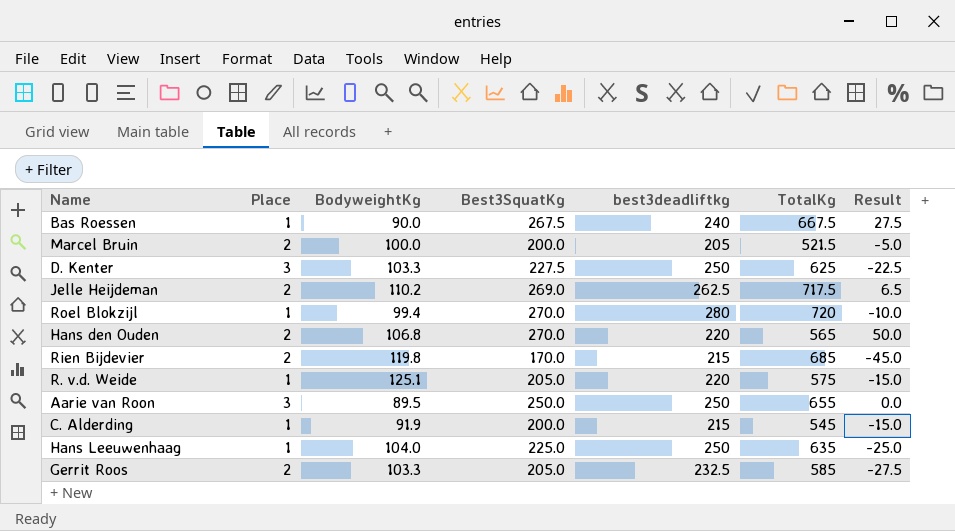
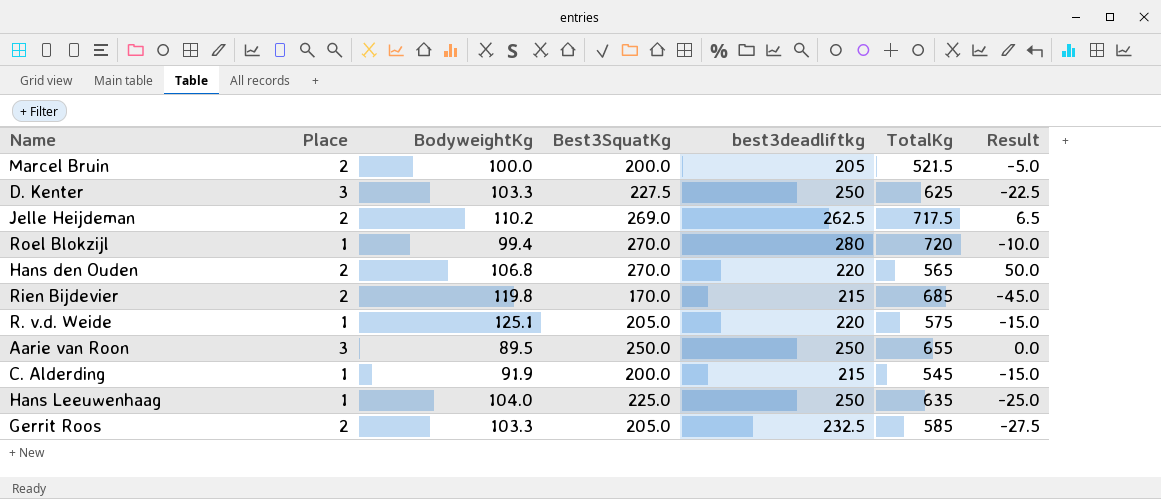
row Bas Roessen: 1 | 90.0 | 267.5 | 240 | 667.5 | 27.5 -> none

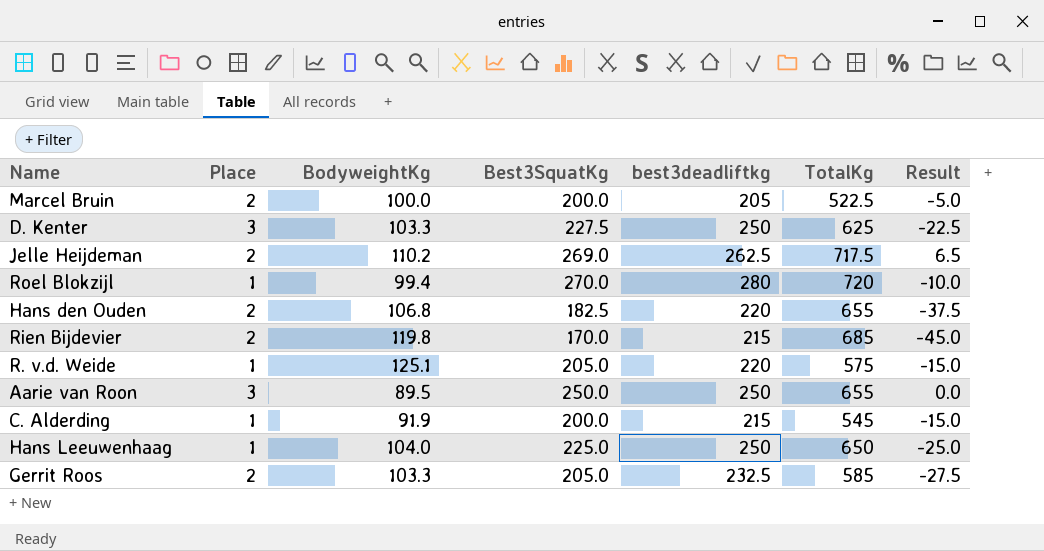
Marcel Bruin | TotalKg: 521.5 -> 522.5
Hans den Ouden | Best3SquatKg: 270.0 -> 182.5
Hans den Ouden | TotalKg: 565 -> 655
Hans den Ouden | Result: 50.0 -> -37.5
Hans Leeuwenhaag | TotalKg: 635 -> 650

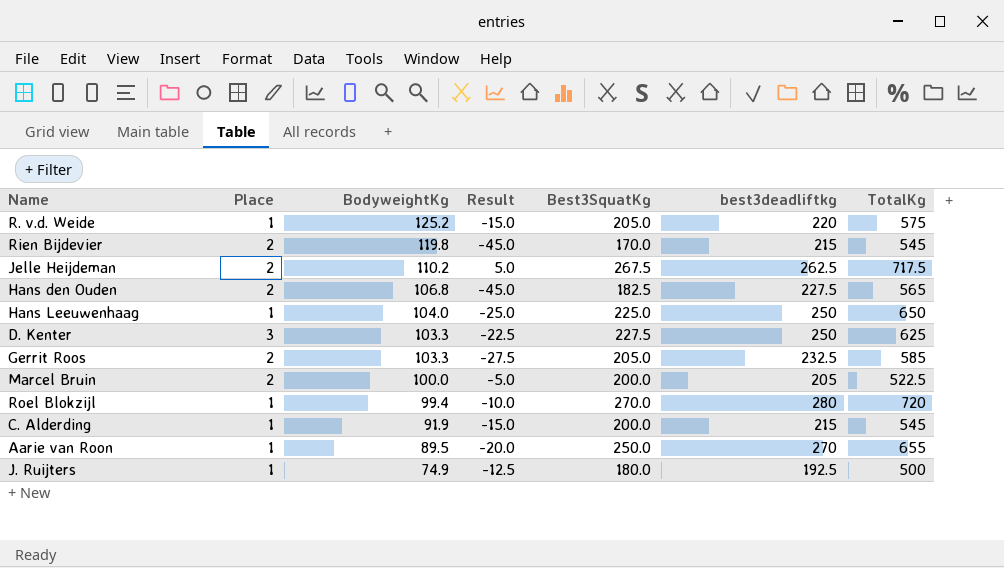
row order: none -> BodyweightKg descending
column Result | position: 7 -> 4
R. v.d. Weide | BodyweightKg: 125.1 -> 125.2
Rien Bijdevier | TotalKg: 685 -> 545
Jelle Heijdeman | Result: 6.5 -> 5.0
Jelle Heijdeman | Best3SquatKg: 269.0 -> 267.5
Hans den Ouden | Result: -37.5 -> -45.0
Hans den Ouden | best3deadliftkg: 220 -> 227.5
Hans den Ouden | TotalKg: 655 -> 565
Aarie van Roon | Place: 3 -> 1
Aarie van Roon | Result: 0.0 -> -20.0
Aarie van Roon | best3deadliftkg: 250 -> 270
row J. Ruijters: none -> 1 | 74.9 | -12.5 | 180.0 | 192.5 | 500

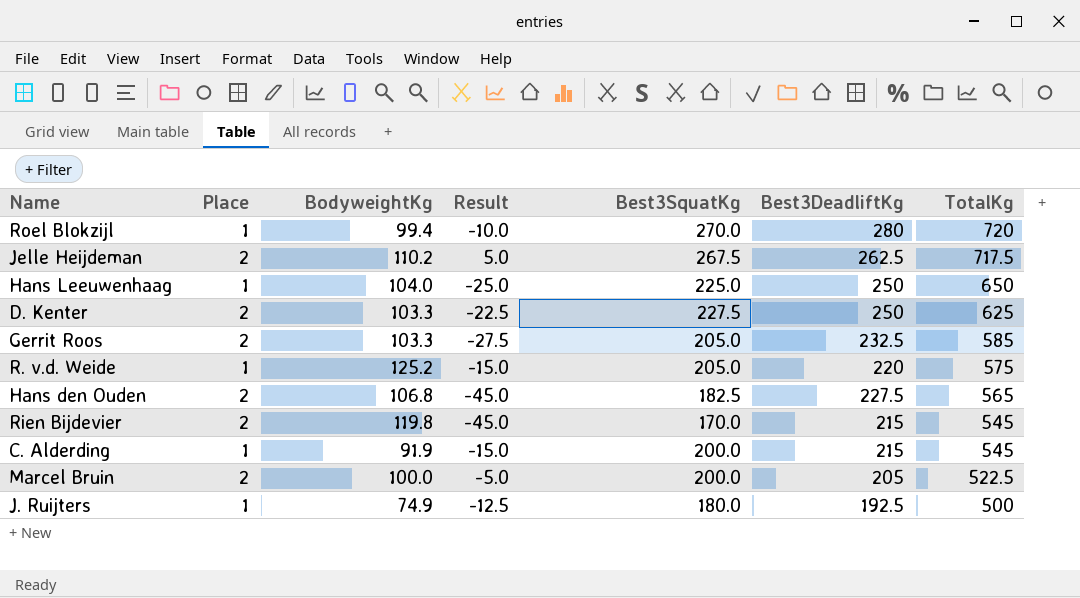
row order: BodyweightKg descending -> TotalKg descending
column name: best3deadliftkg -> Best3DeadliftKg
row Aarie van Roon: 1 | 89.5 | -20.0 | 250.0 | 270 | 655 -> none
D. Kenter | Place: 3 -> 2

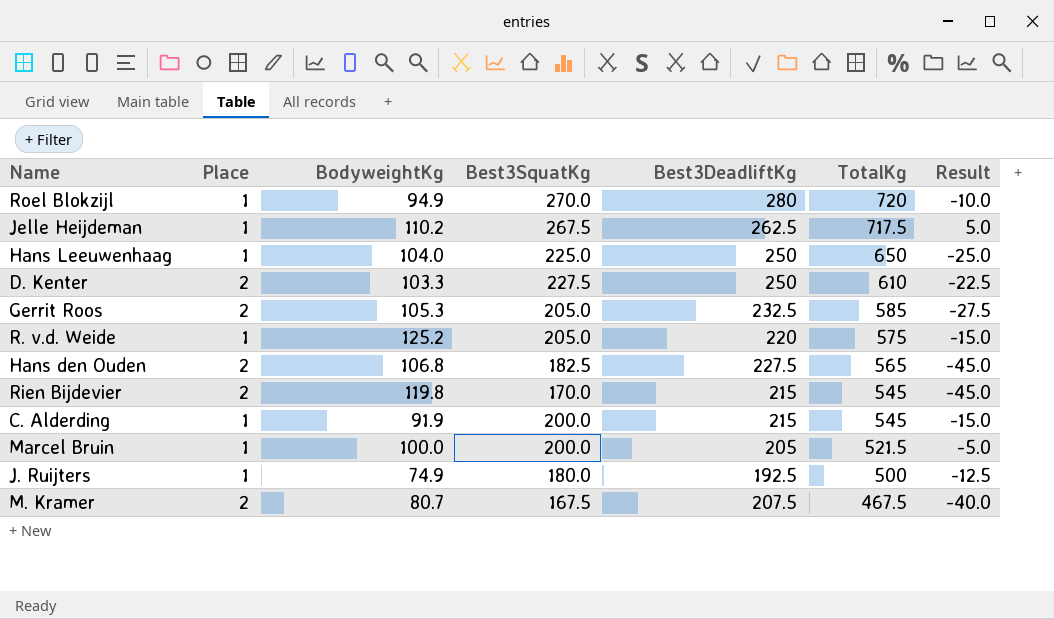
column Result | position: 4 -> 7
Roel Blokzijl | BodyweightKg: 99.4 -> 94.9
Jelle Heijdeman | Place: 2 -> 1
D. Kenter | TotalKg: 625 -> 610
Gerrit Roos | BodyweightKg: 103.3 -> 105.3
Marcel Bruin | Place: 2 -> 1
Marcel Bruin | TotalKg: 522.5 -> 521.5
row M. Kramer: none -> 2 | 80.7 | 167.5 | 207.5 | 467.5 | -40.0

